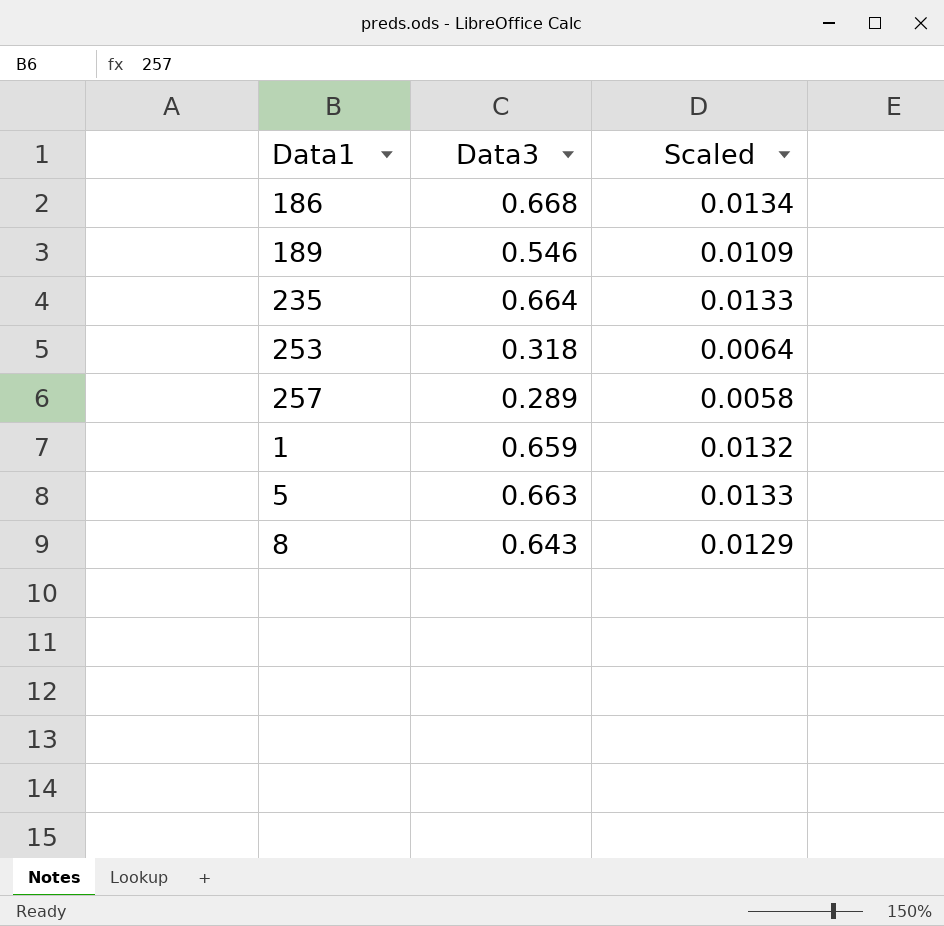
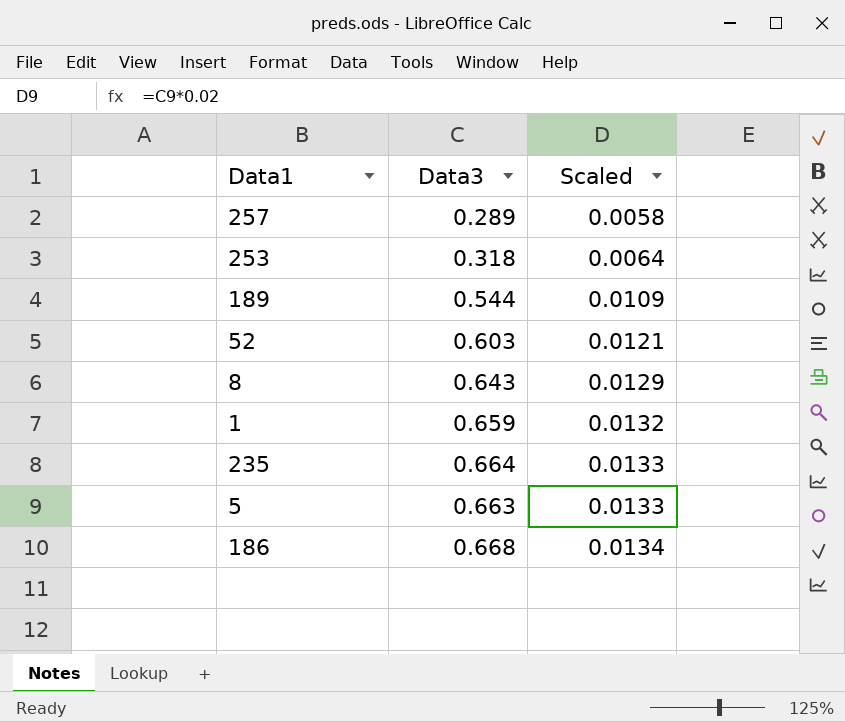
row order: none -> Scaled ascending
189 | Data3: 0.546 -> 0.544
row 52: none -> 0.603 | 0.0121

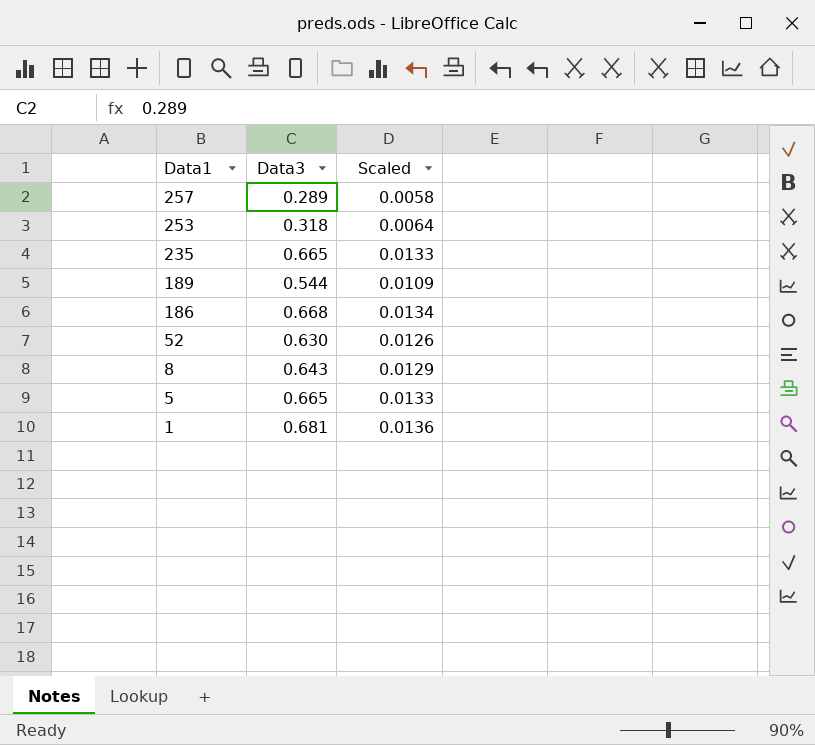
row order: Scaled ascending -> Data1 descending
235 | Data3: 0.664 -> 0.665
52 | Data3: 0.603 -> 0.630
52 | Scaled: 0.0121 -> 0.0126
5 | Data3: 0.663 -> 0.665
1 | Data3: 0.659 -> 0.681
1 | Scaled: 0.0132 -> 0.0136

